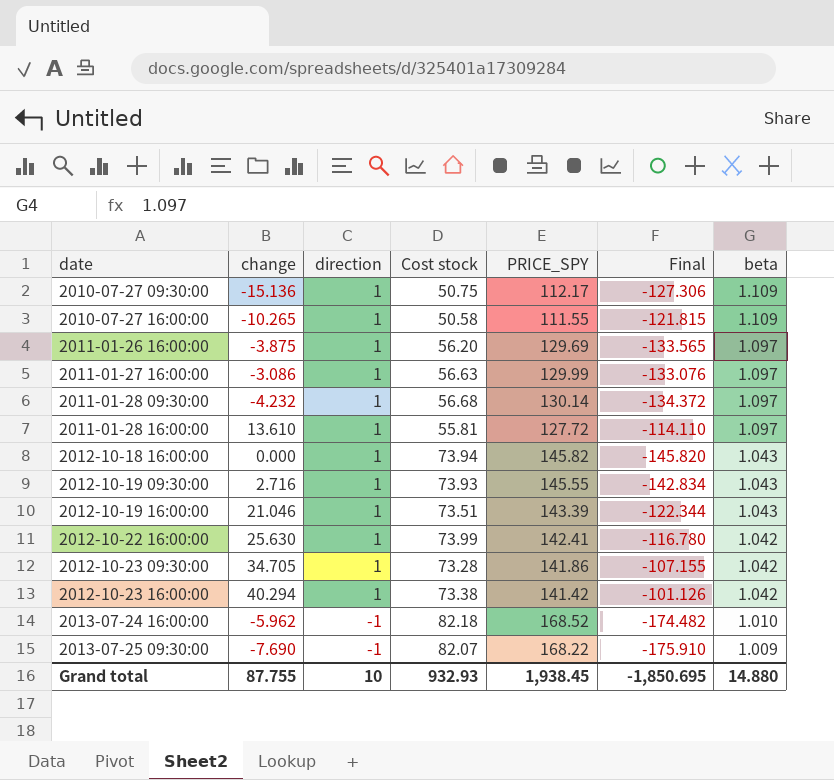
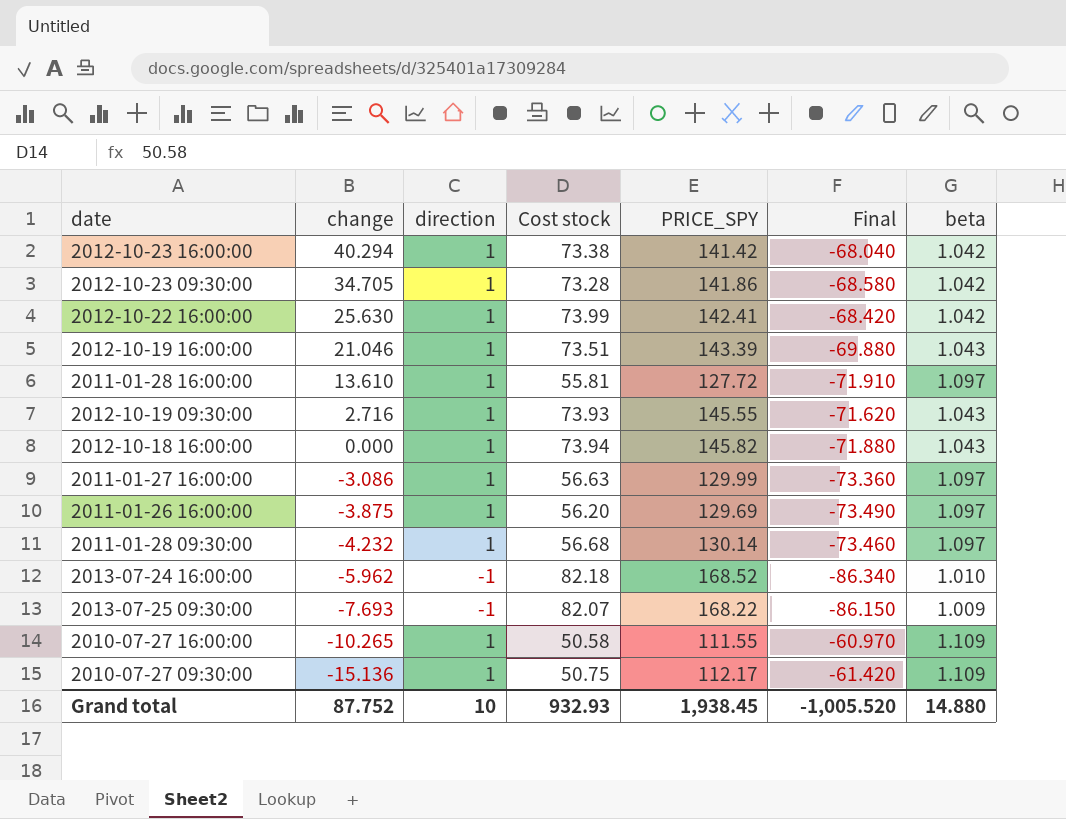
row order: date ascending -> change descending
column Final | formula: [change] - [PRICE_SPY] -> [Cost stock] - [PRICE_SPY]
2013-07-25 09:30:00 | change: -7.690 -> -7.693
Grand total | change: 87.755 -> 87.752
Grand total | Final: -1,850.695 -> -1,005.520

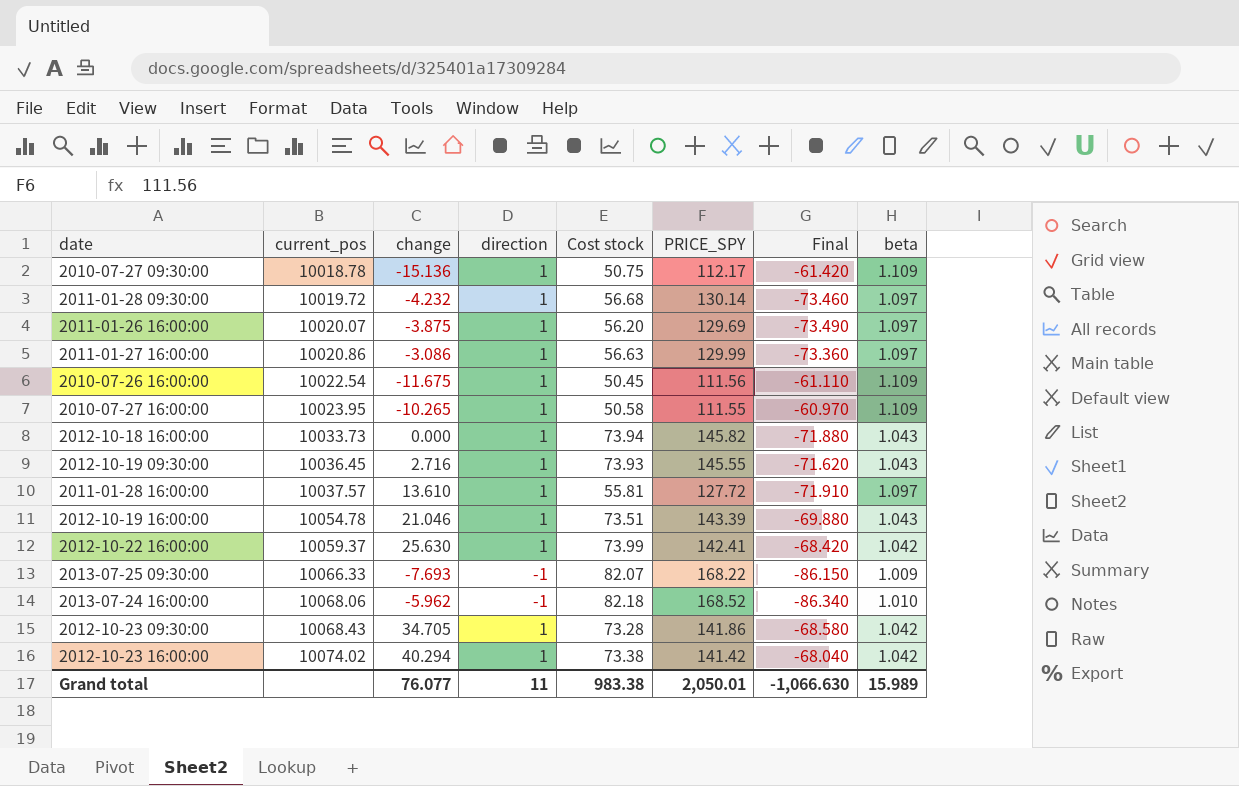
row order: change descending -> current_pos ascending
column current_pos | position: none -> 2
row 2010-07-26 16:00:00: none -> 10022.54 | -11.675 | 1 | 50.45 | 111.56 | -61.110 | 1.109
Grand total | change: 87.752 -> 76.077
Grand total | direction: 10 -> 11
Grand total | Cost stock: 932.93 -> 983.38
Grand total | PRICE_SPY: 1,938.45 -> 2,050.01
Grand total | Final: -1,005.520 -> -1,066.630
Grand total | beta: 14.880 -> 15.989

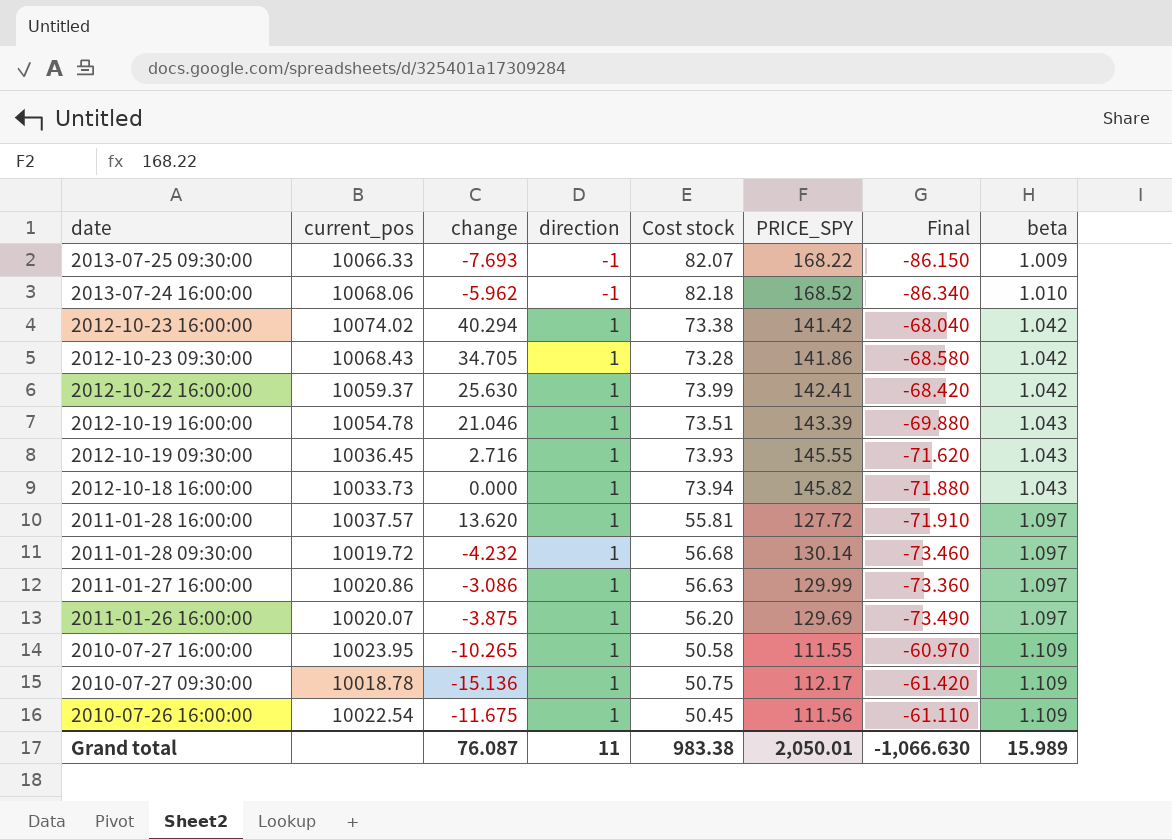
row order: current_pos ascending -> date descending
2011-01-28 16:00:00 | change: 13.610 -> 13.620
Grand total | change: 76.077 -> 76.087

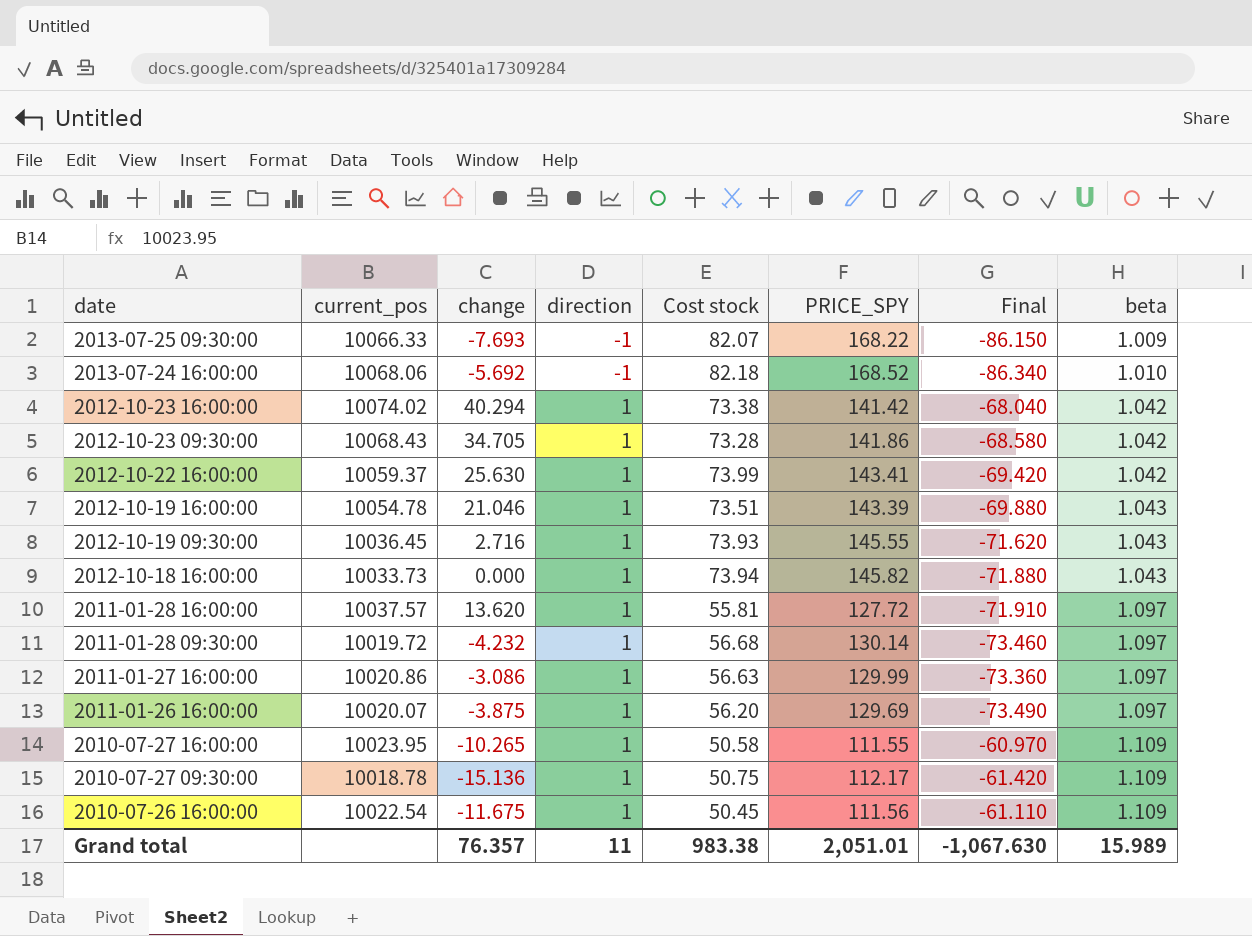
2013-07-24 16:00:00 | change: -5.962 -> -5.692
2012-10-22 16:00:00 | PRICE_SPY: 142.41 -> 143.41
2012-10-22 16:00:00 | Final: -68.420 -> -69.420
Grand total | change: 76.087 -> 76.357
Grand total | PRICE_SPY: 2,050.01 -> 2,051.01
Grand total | Final: -1,066.630 -> -1,067.630

